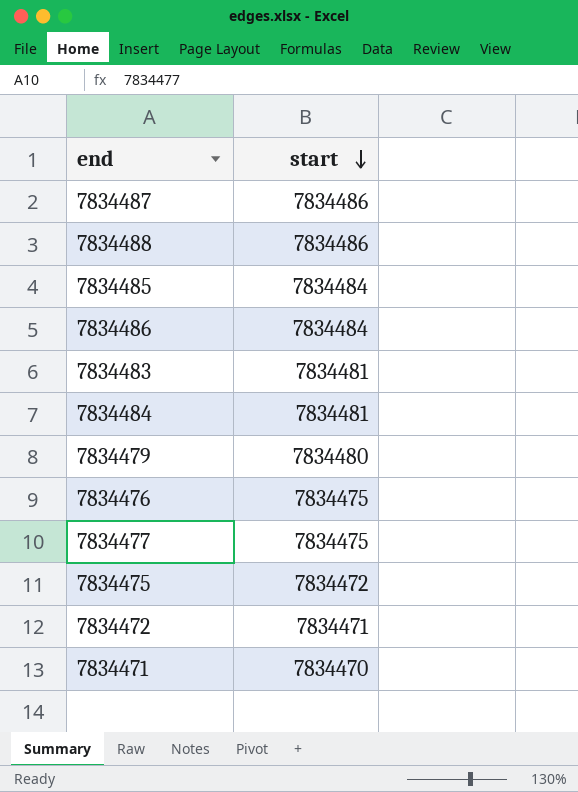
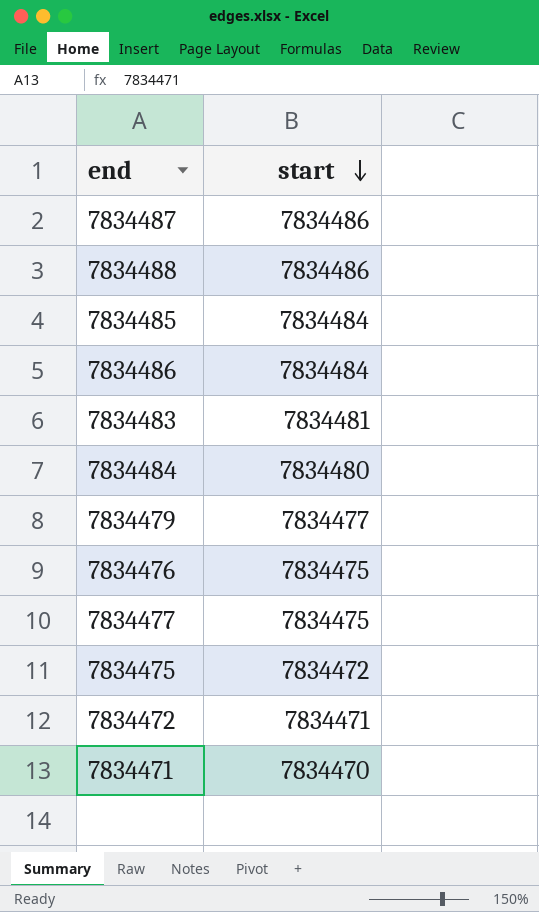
7834484 | start: 7834481 -> 7834480
7834479 | start: 7834480 -> 7834477

